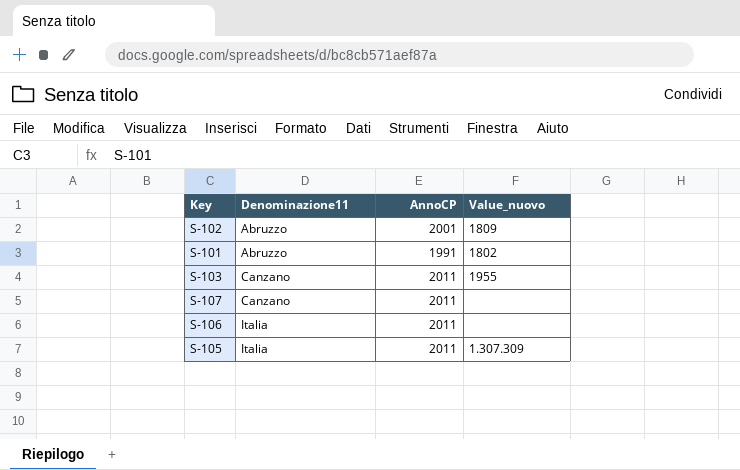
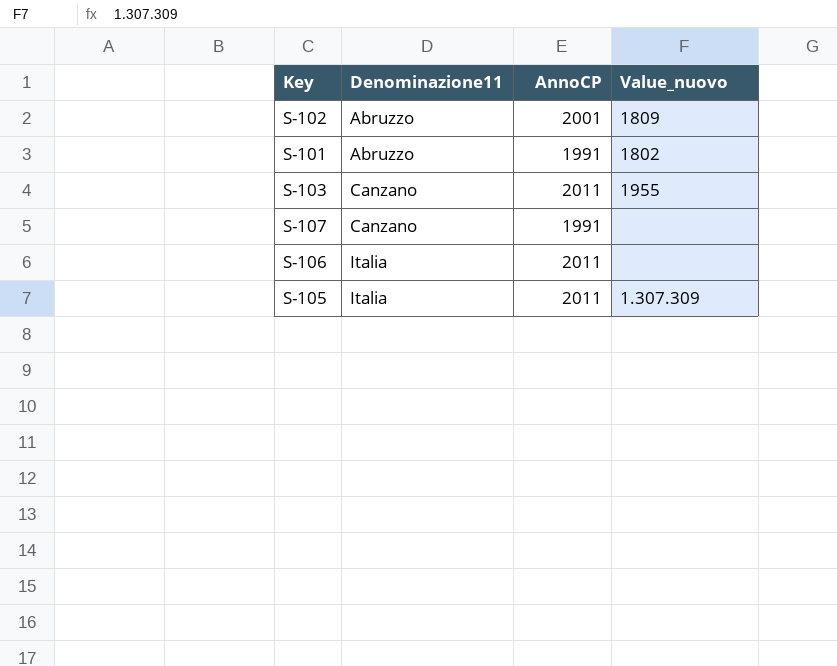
S-107 | AnnoCP: 2011 -> 1991

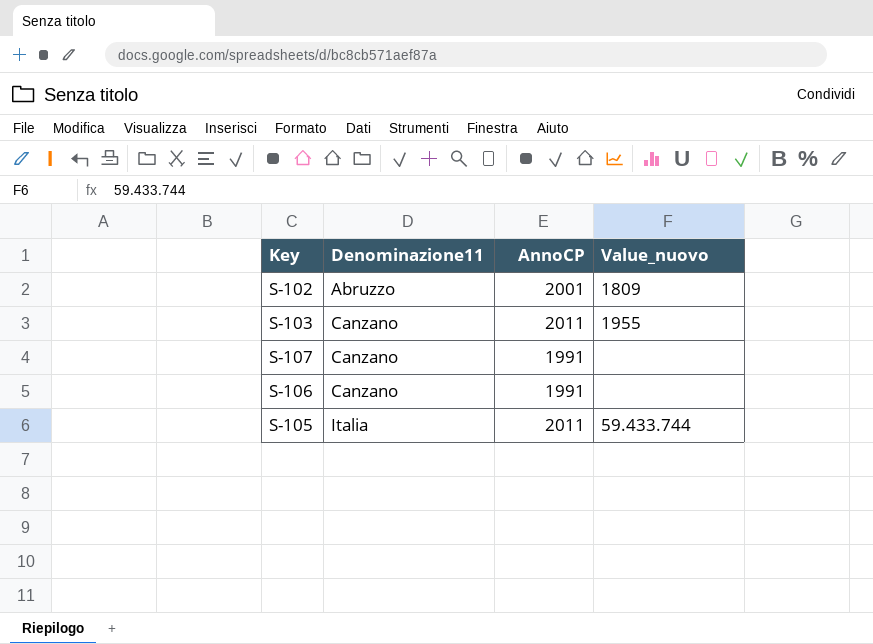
row S-101: Abruzzo | 1991 | 1802 -> none
S-106 | Denominazione11: Italia -> Canzano
S-106 | AnnoCP: 2011 -> 1991
S-105 | Value_nuovo: 1.307.309 -> 59.433.744

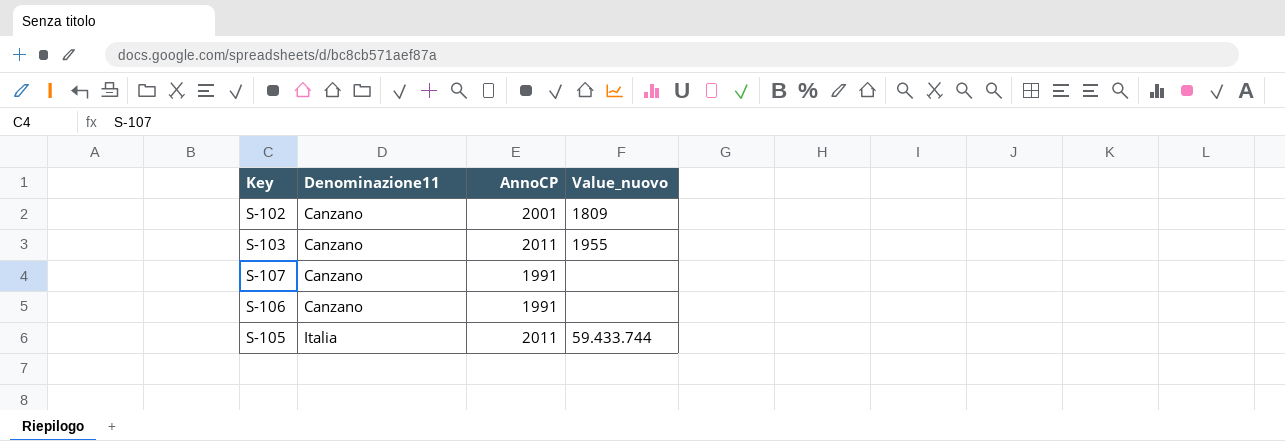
S-102 | Denominazione11: Abruzzo -> Canzano

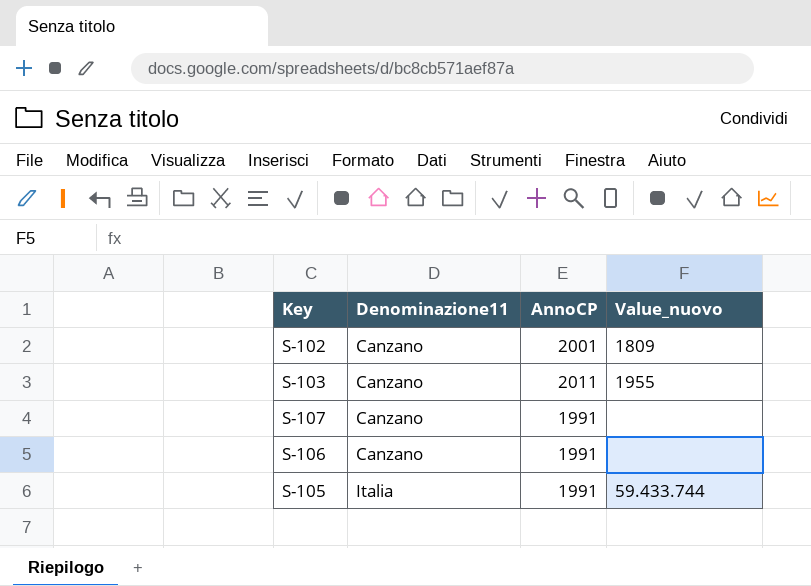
S-105 | AnnoCP: 2011 -> 1991

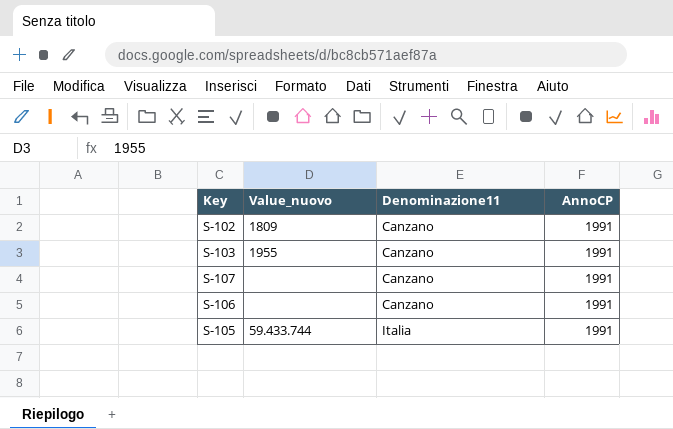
column Value_nuovo | position: 4 -> 2
S-102 | AnnoCP: 2001 -> 1991
S-103 | AnnoCP: 2011 -> 1991

